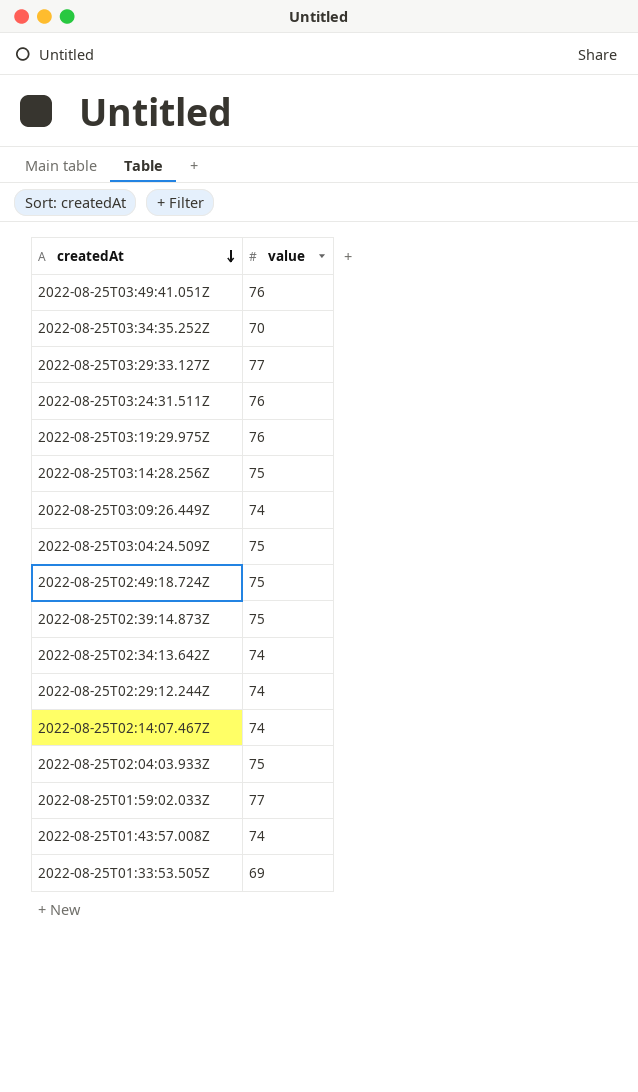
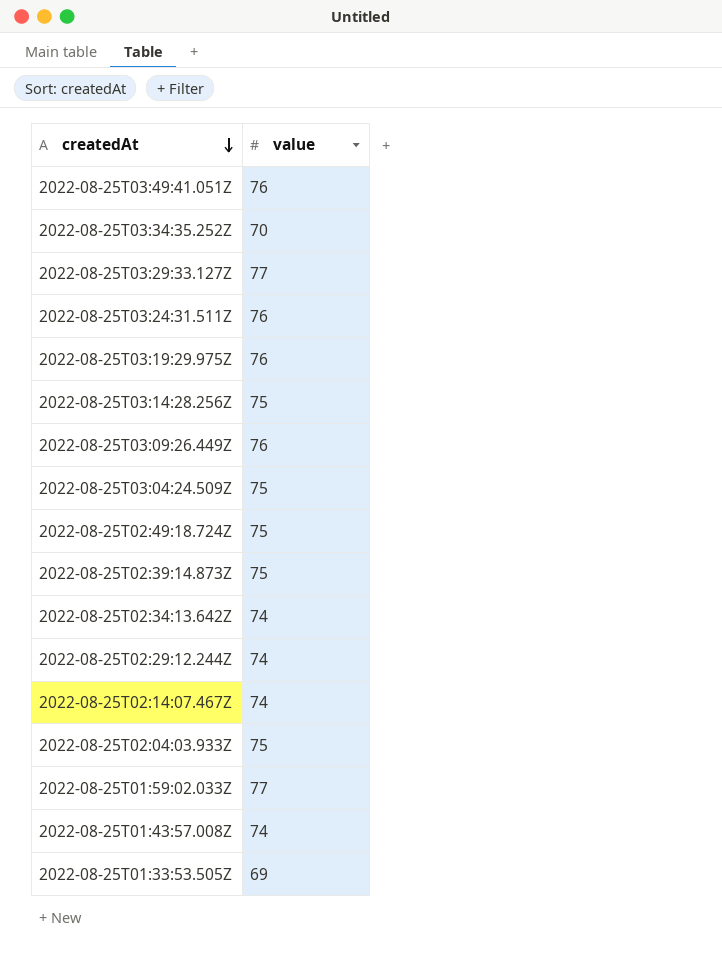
2022-08-25T03:09:26.449Z | value: 74 -> 76

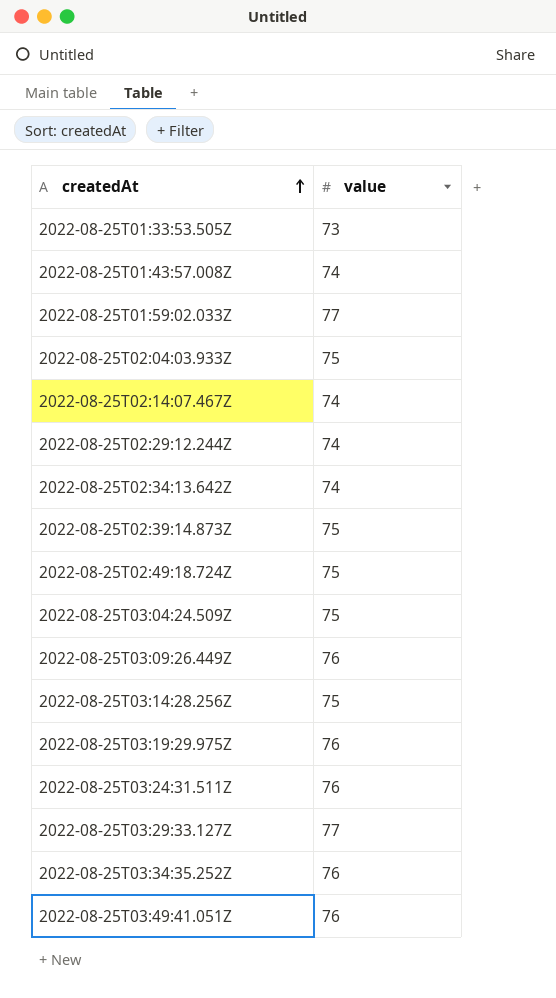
row order: createdAt descending -> createdAt ascending
2022-08-25T01:33:53.505Z | value: 69 -> 73
2022-08-25T03:34:35.252Z | value: 70 -> 76

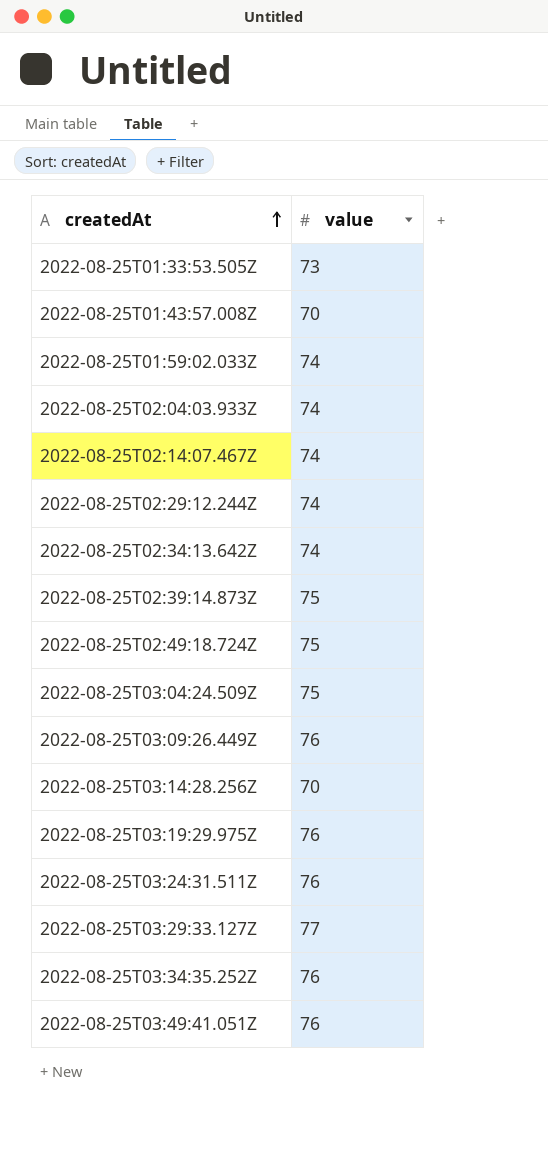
2022-08-25T01:43:57.008Z | value: 74 -> 70
2022-08-25T01:59:02.033Z | value: 77 -> 74
2022-08-25T02:04:03.933Z | value: 75 -> 74
2022-08-25T03:14:28.256Z | value: 75 -> 70

